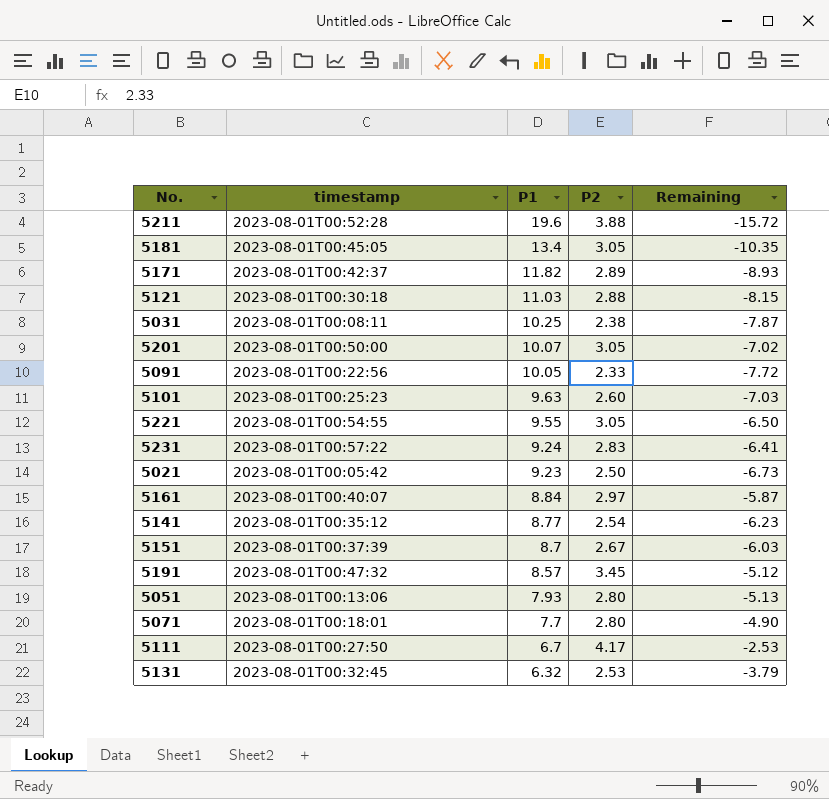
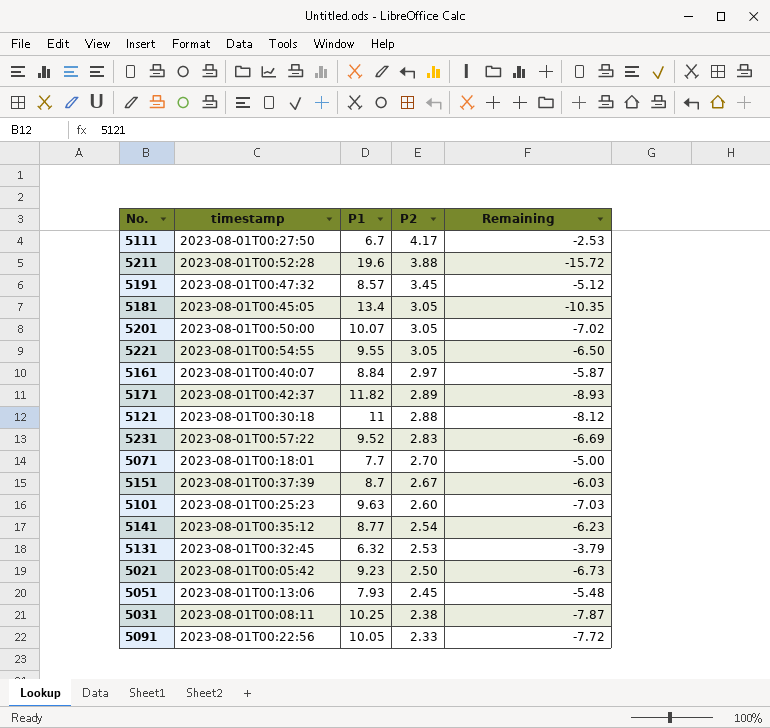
row order: P1 descending -> P2 descending
5121 | P1: 11.03 -> 11
5121 | Remaining: -8.15 -> -8.12
5231 | P1: 9.24 -> 9.52
5231 | Remaining: -6.41 -> -6.69
5071 | P2: 2.80 -> 2.70
5071 | Remaining: -4.90 -> -5.00
5051 | P2: 2.80 -> 2.45
5051 | Remaining: -5.13 -> -5.48

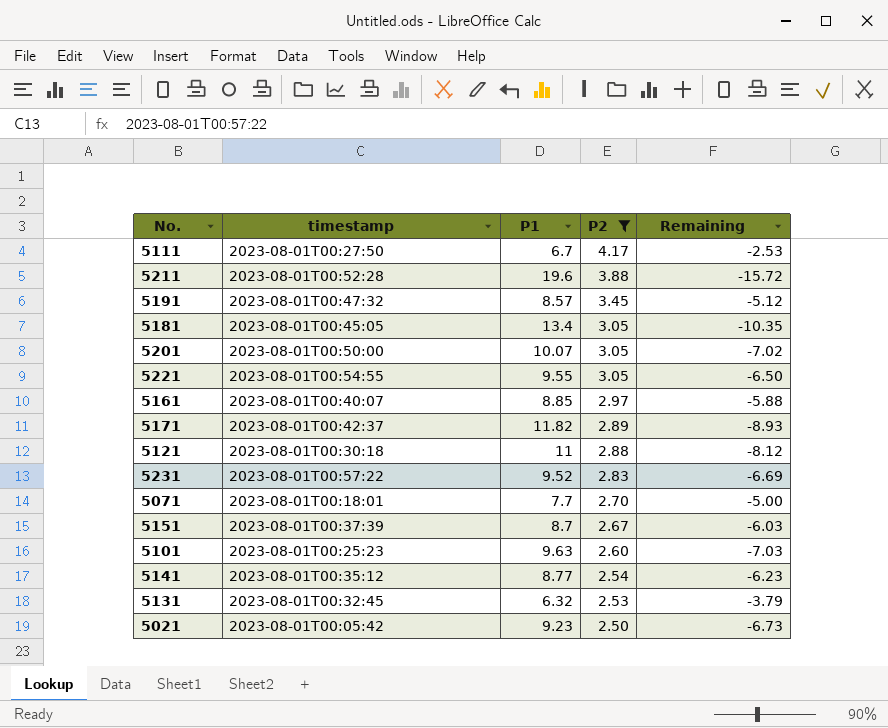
filter: none -> P2 >= 2.50
5161 | P1: 8.84 -> 8.85
5161 | Remaining: -5.87 -> -5.88

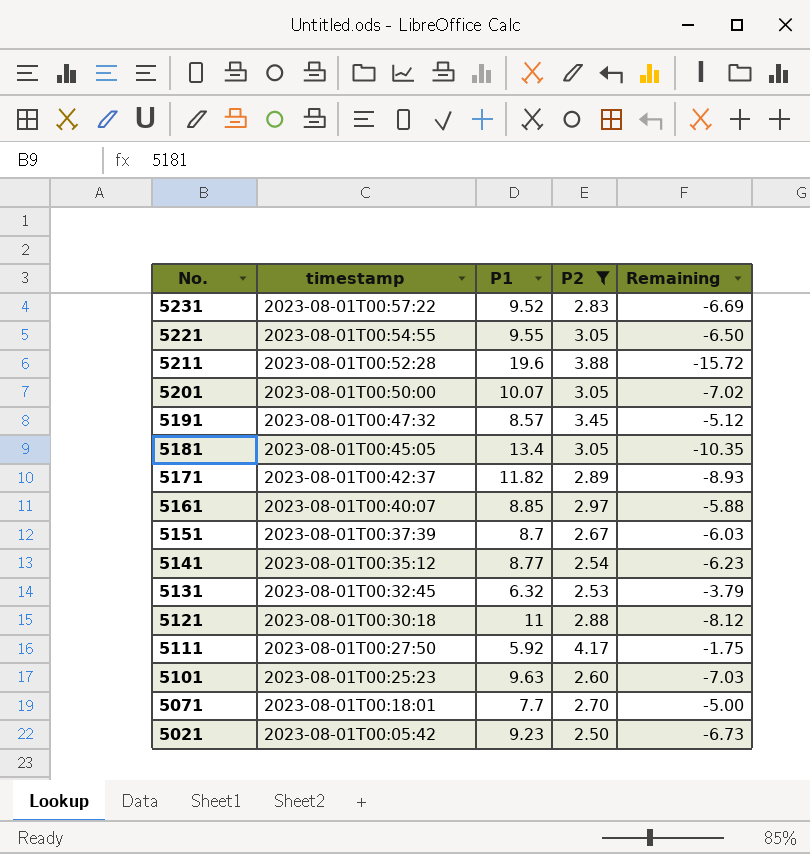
row order: P2 descending -> No. descending
5111 | P1: 6.7 -> 5.92
5111 | Remaining: -2.53 -> -1.75

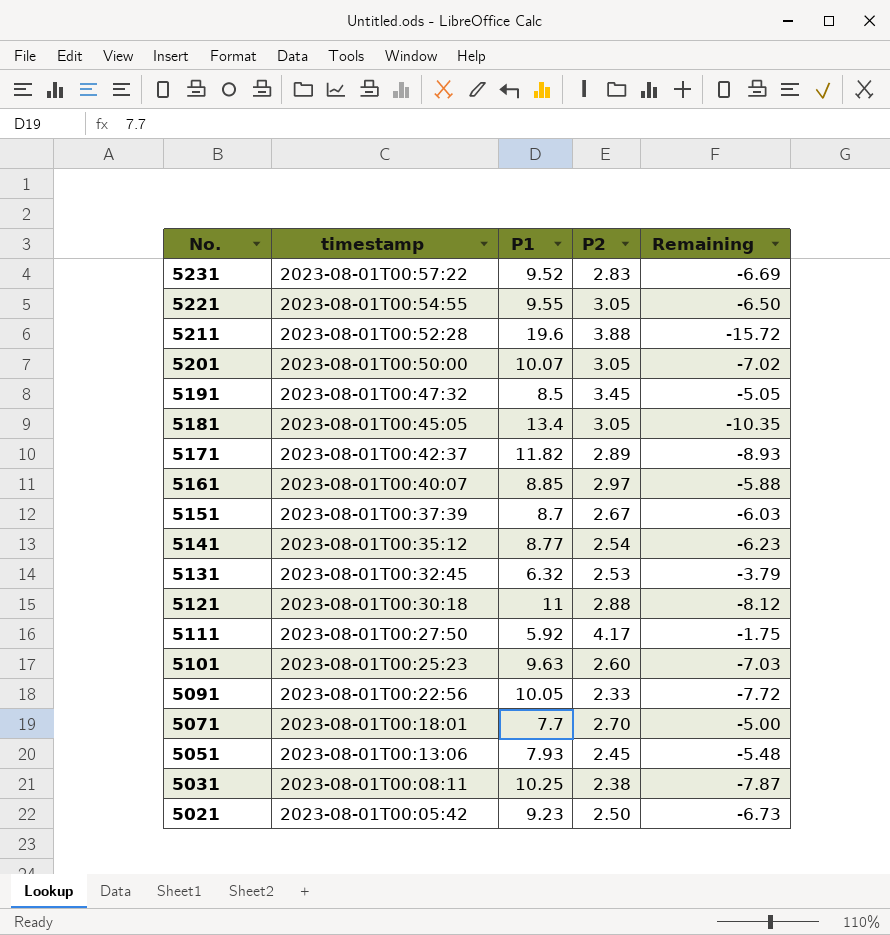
filter: P2 >= 2.50 -> none
5191 | P1: 8.57 -> 8.5
5191 | Remaining: -5.12 -> -5.05

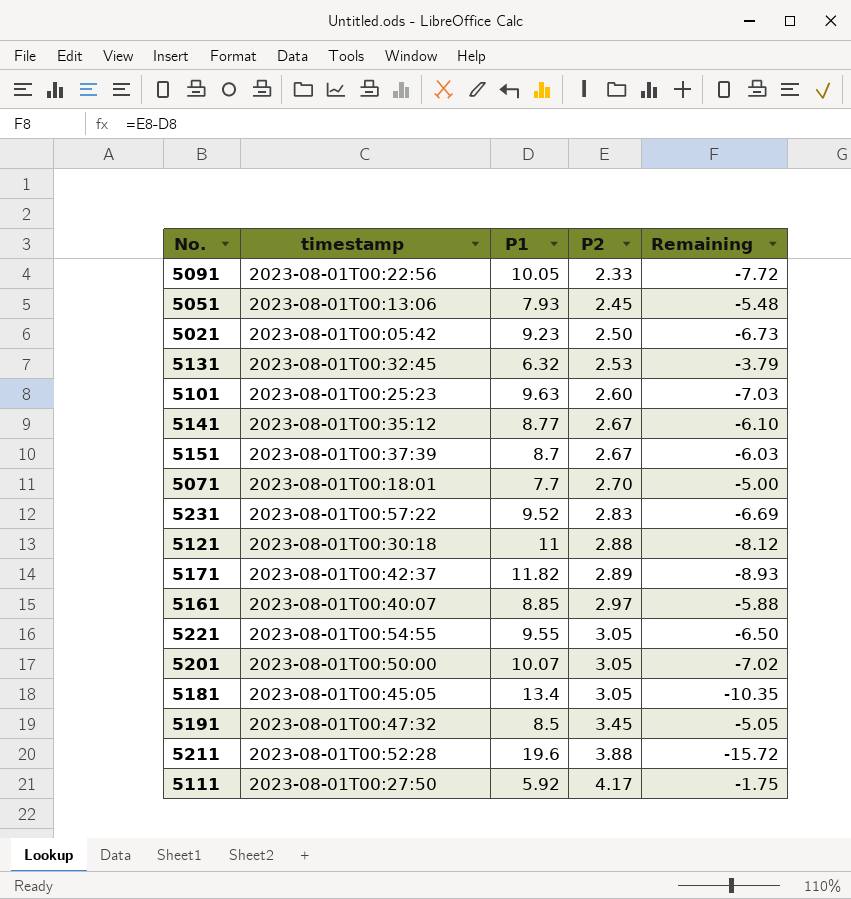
row order: No. descending -> P2 ascending
row 5031: 2023-08-01T00:08:11 | 10.25 | 2.38 | -7.87 -> none
5141 | P2: 2.54 -> 2.67
5141 | Remaining: -6.23 -> -6.10

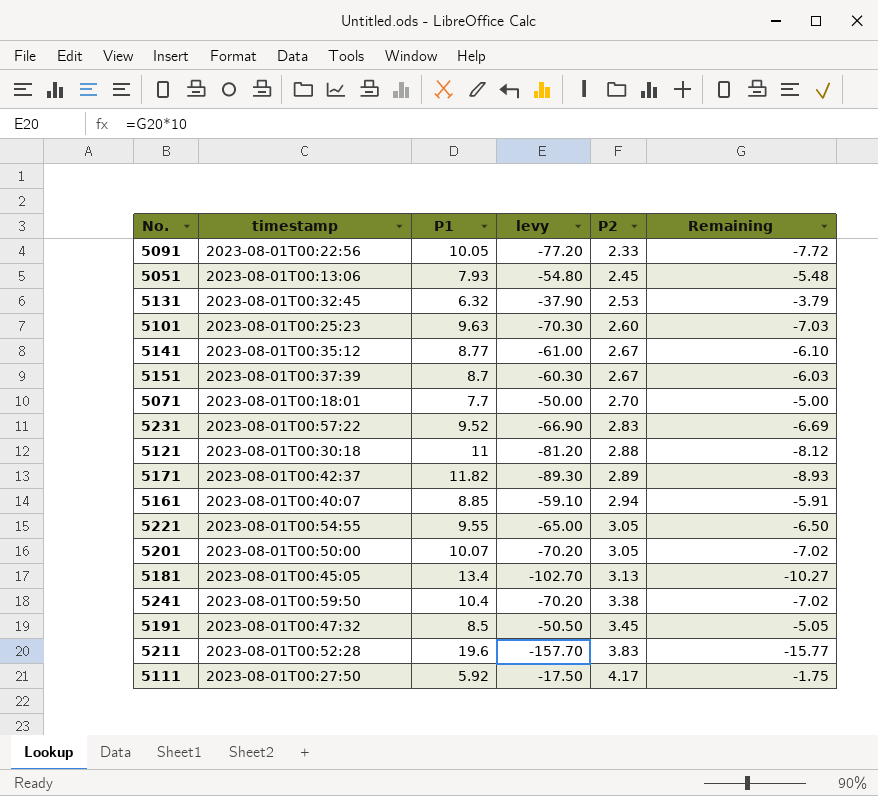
column levy | formula: none -> [Remaining] * 10
row 5021: 2023-08-01T00:05:42 | 9.23 | 2.50 | -6.73 -> none
5161 | P2: 2.97 -> 2.94
5161 | Remaining: -5.88 -> -5.91
5181 | P2: 3.05 -> 3.13
5181 | Remaining: -10.35 -> -10.27
row 5241: none -> 2023-08-01T00:59:50 | 10.4 | -70.20 | 3.38 | -7.02
5211 | P2: 3.88 -> 3.83
5211 | Remaining: -15.72 -> -15.77

